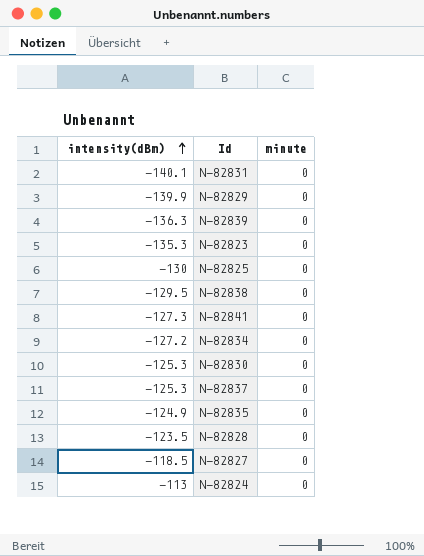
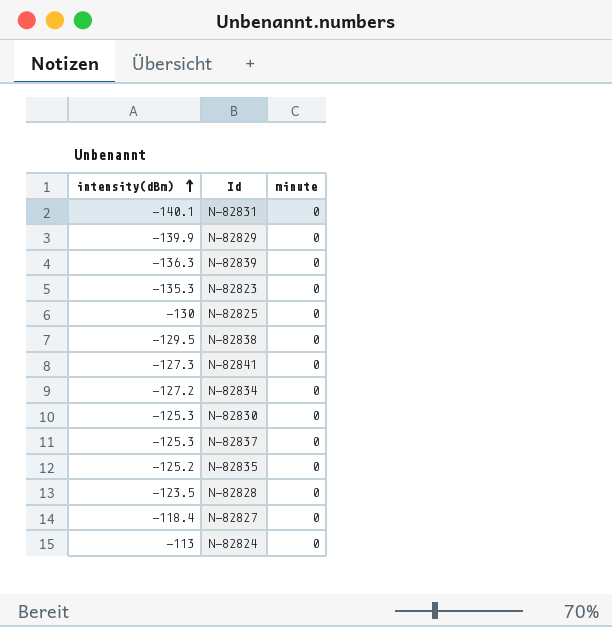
N-82835 | intensity(dBm): -124.9 -> -125.2
N-82827 | intensity(dBm): -118.5 -> -118.4

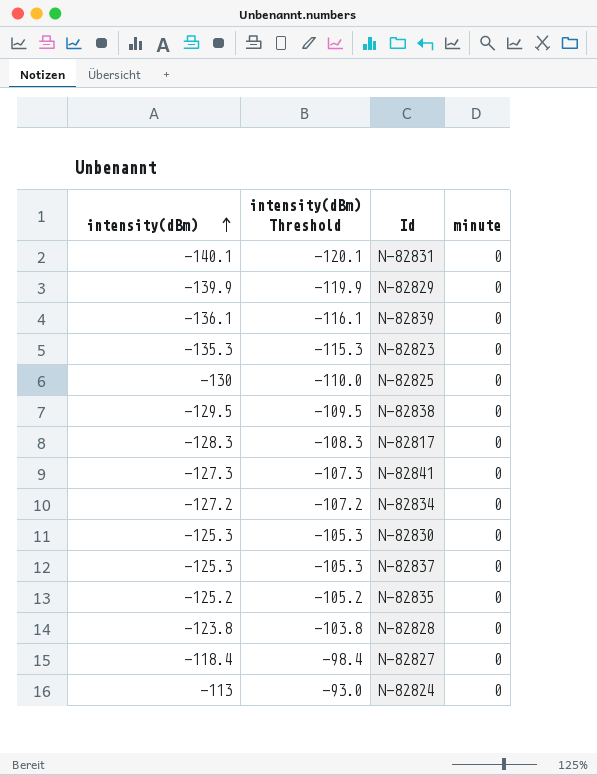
column intensity(dBm) Threshold | formula: none -> [intensity(dBm)] + 20
N-82839 | intensity(dBm): -136.3 -> -136.1
row N-82817: none -> -128.3 | -108.3 | 0
N-82828 | intensity(dBm): -123.5 -> -123.8

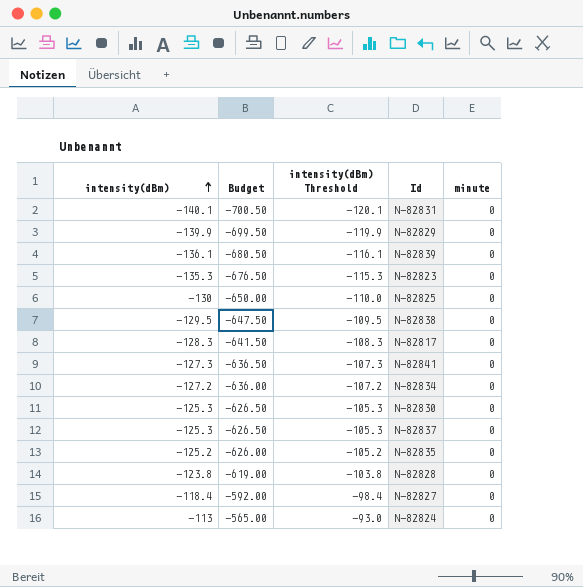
column Budget | formula: none -> [intensity(dBm)] * 5

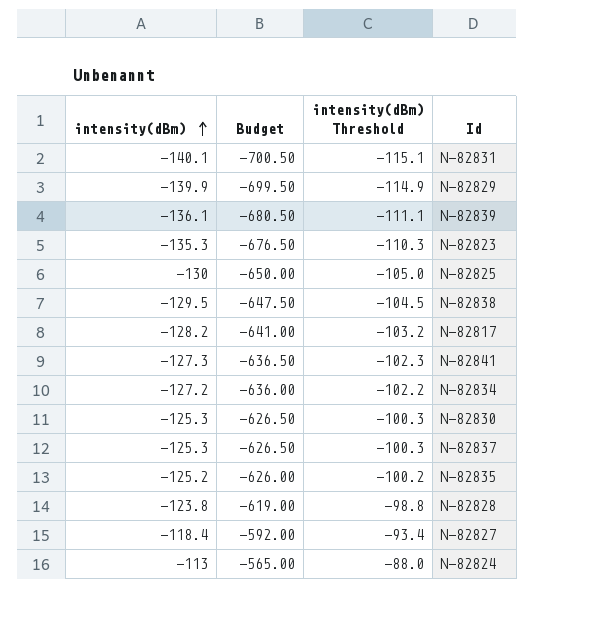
column minute | position: 5 -> none
column intensity(dBm) Threshold | formula: [intensity(dBm)] + 20 -> [intensity(dBm)] + 25
N-82817 | intensity(dBm): -128.3 -> -128.2
N-82817 | Budget: -641.50 -> -641.00

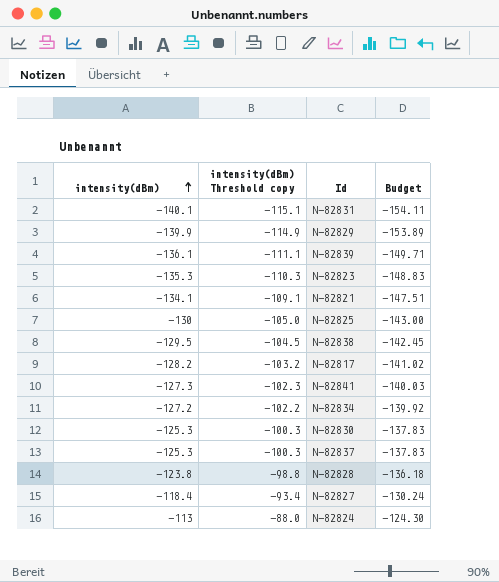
column name: intensity(dBm) Threshold -> intensity(dBm) Threshold copy
column Budget | formula: [intensity(dBm)] * 5 -> [intensity(dBm)] * 1.1
column Budget | position: 2 -> 4
row N-82835: -125.2 | -626.00 | -100.2 -> none
row N-82821: none -> -134.1 | -109.1 | -147.51

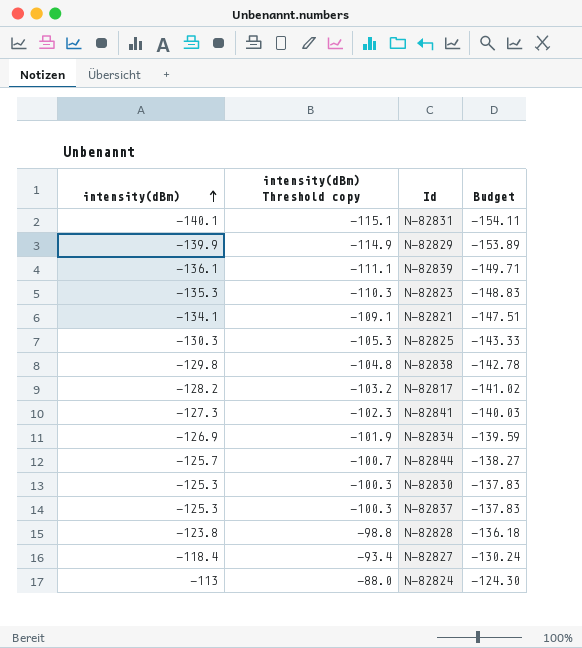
N-82825 | intensity(dBm): -130 -> -130.3
N-82825 | intensity(dBm) Threshold copy: -105.0 -> -105.3
N-82825 | Budget: -143.00 -> -143.33
N-82838 | intensity(dBm): -129.5 -> -129.8
N-82838 | intensity(dBm) Threshold copy: -104.5 -> -104.8
N-82838 | Budget: -142.45 -> -142.78
N-82834 | intensity(dBm): -127.2 -> -126.9
N-82834 | intensity(dBm) Threshold copy: -102.2 -> -101.9
N-82834 | Budget: -139.92 -> -139.59
row N-82844: none -> -125.7 | -100.7 | -138.27

